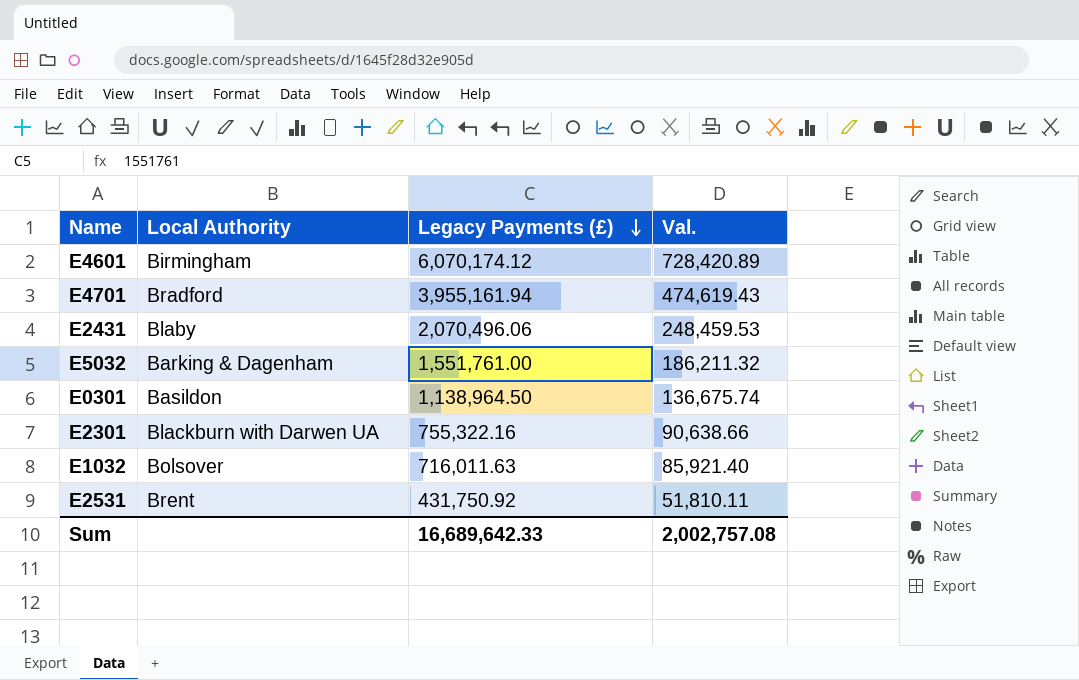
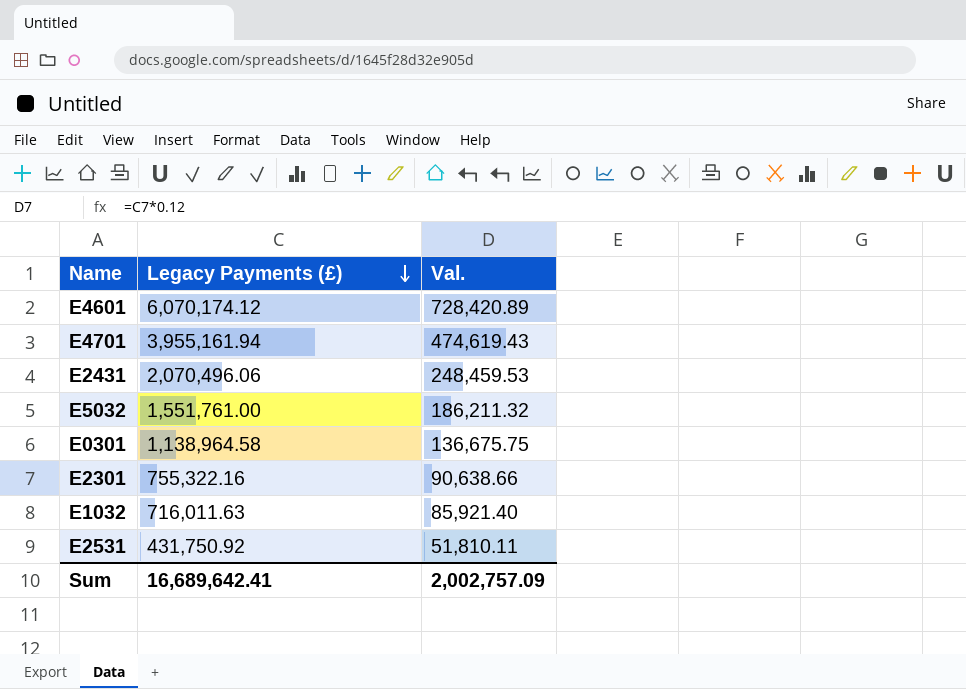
column Local Authority | position: 2 -> none
E0301 | Legacy Payments (£): 1,138,964.50 -> 1,138,964.58
E0301 | Val.: 136,675.74 -> 136,675.75
Sum | Legacy Payments (£): 16,689,642.33 -> 16,689,642.41
Sum | Val.: 2,002,757.08 -> 2,002,757.09

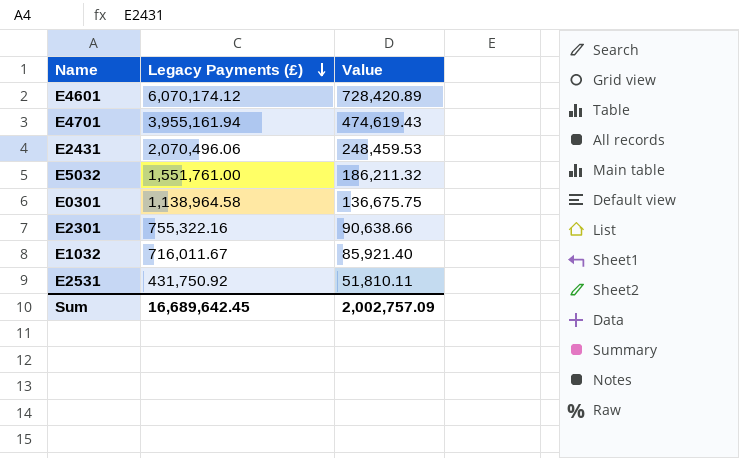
column name: Val. -> Value
E1032 | Legacy Payments (£): 716,011.63 -> 716,011.67
Sum | Legacy Payments (£): 16,689,642.41 -> 16,689,642.45

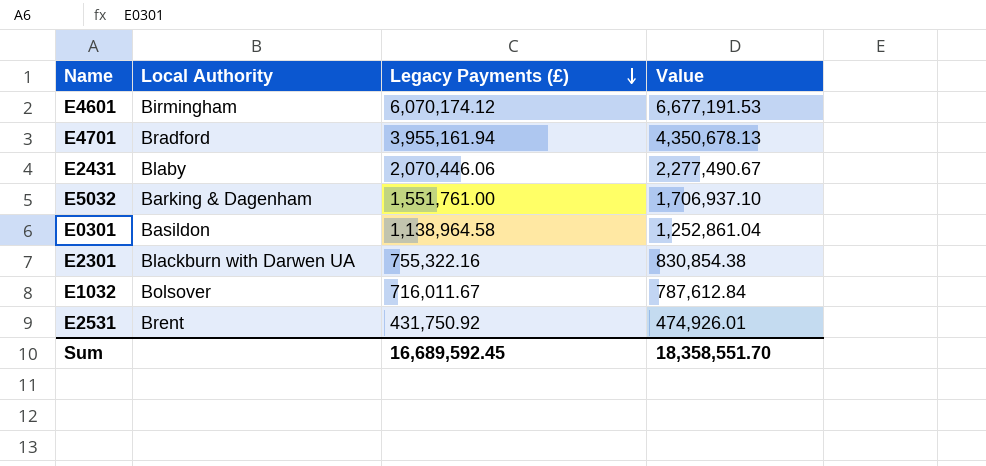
column Local Authority | position: none -> 2
column Value | formula: [Legacy Payments (£)] * 0.12 -> [Legacy Payments (£)] * 1.1
E2431 | Legacy Payments (£): 2,070,496.06 -> 2,070,446.06
Sum | Legacy Payments (£): 16,689,642.45 -> 16,689,592.45
Sum | Value: 2,002,757.09 -> 18,358,551.70

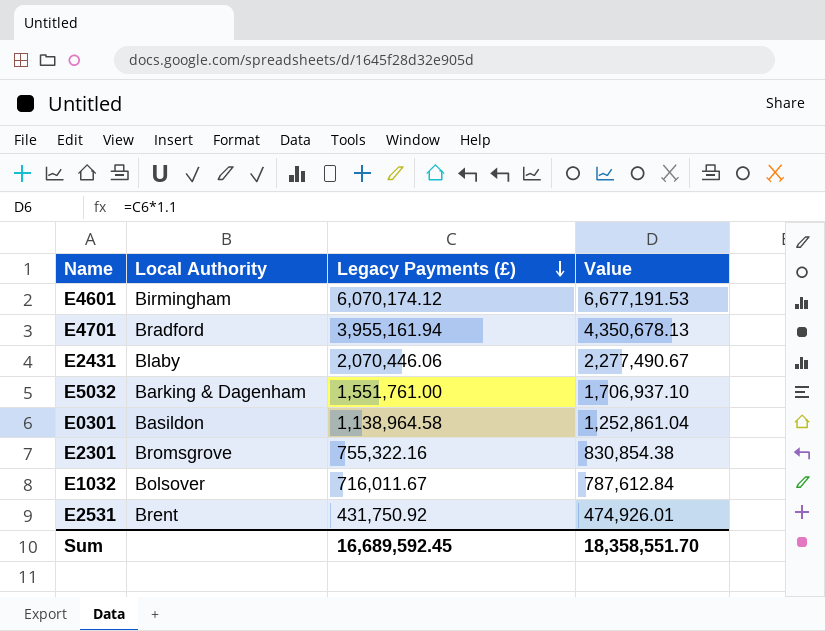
E2301 | Local Authority: Blackburn with Darwen UA -> Bromsgrove

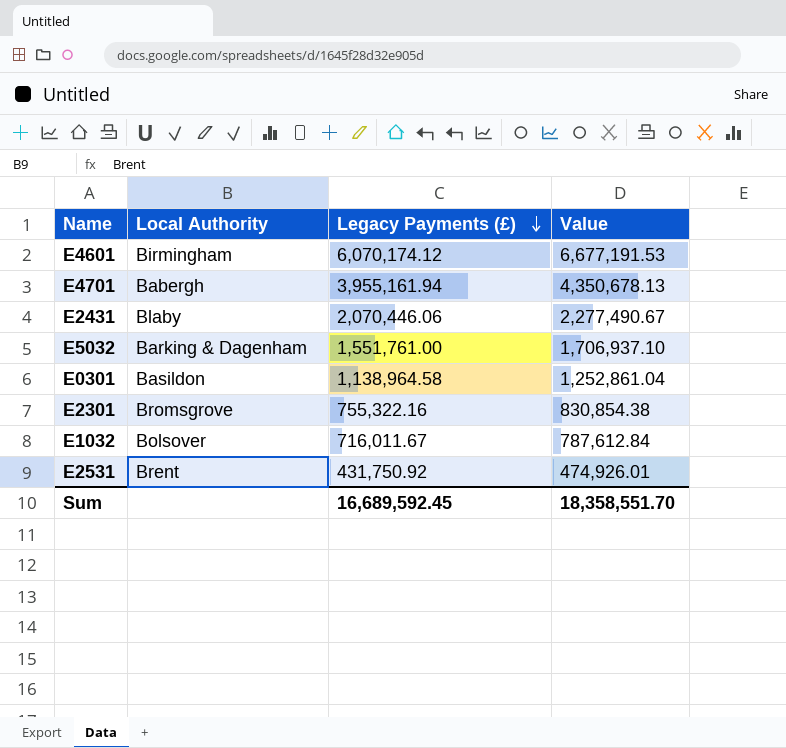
E4701 | Local Authority: Bradford -> Babergh

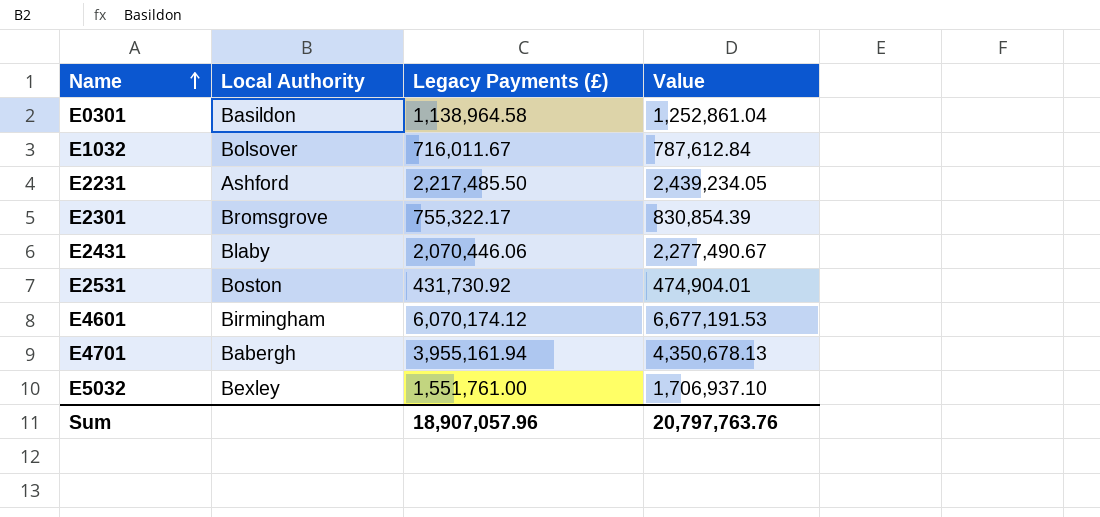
row order: Legacy Payments (£) descending -> Name ascending
row E2231: none -> Ashford | 2,217,485.50 | 2,439,234.05
E2301 | Legacy Payments (£): 755,322.16 -> 755,322.17
E2301 | Value: 830,854.38 -> 830,854.39
E2531 | Local Authority: Brent -> Boston
E2531 | Legacy Payments (£): 431,750.92 -> 431,730.92
E2531 | Value: 474,926.01 -> 474,904.01
E5032 | Local Authority: Barking & Dagenham -> Bexley
Sum | Legacy Payments (£): 16,689,592.45 -> 18,907,057.96
Sum | Value: 18,358,551.70 -> 20,797,763.76

